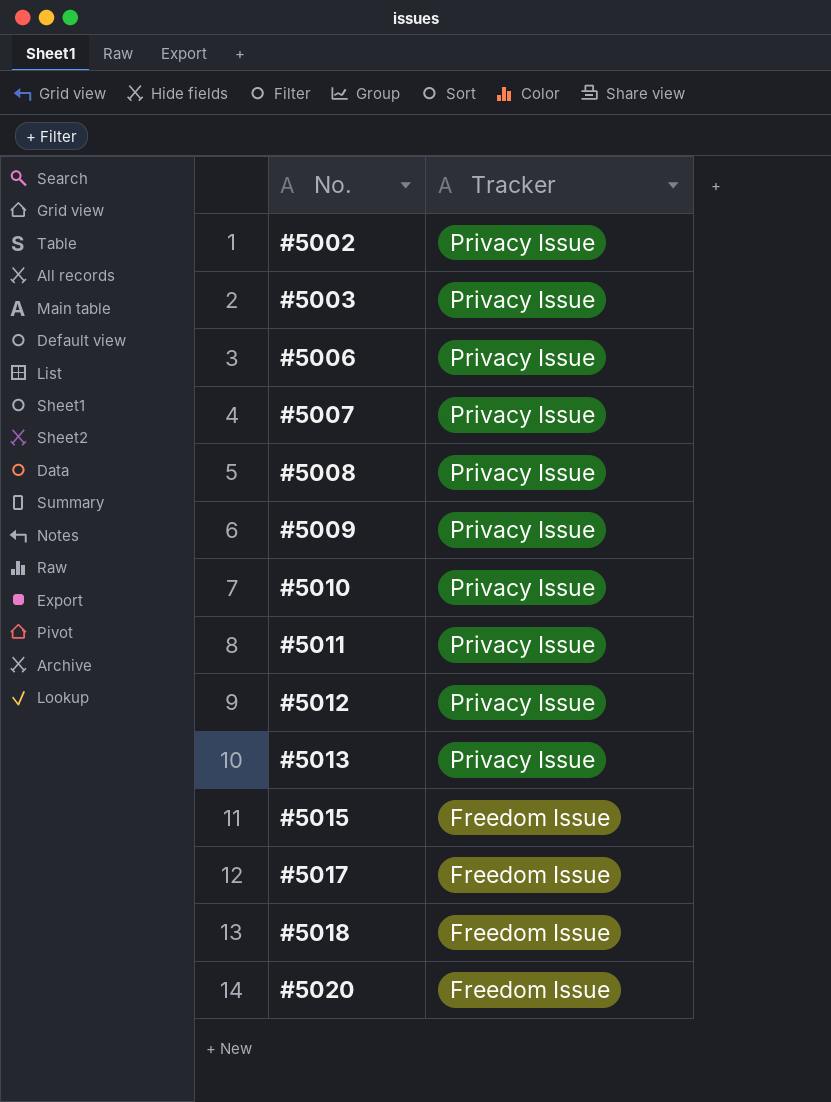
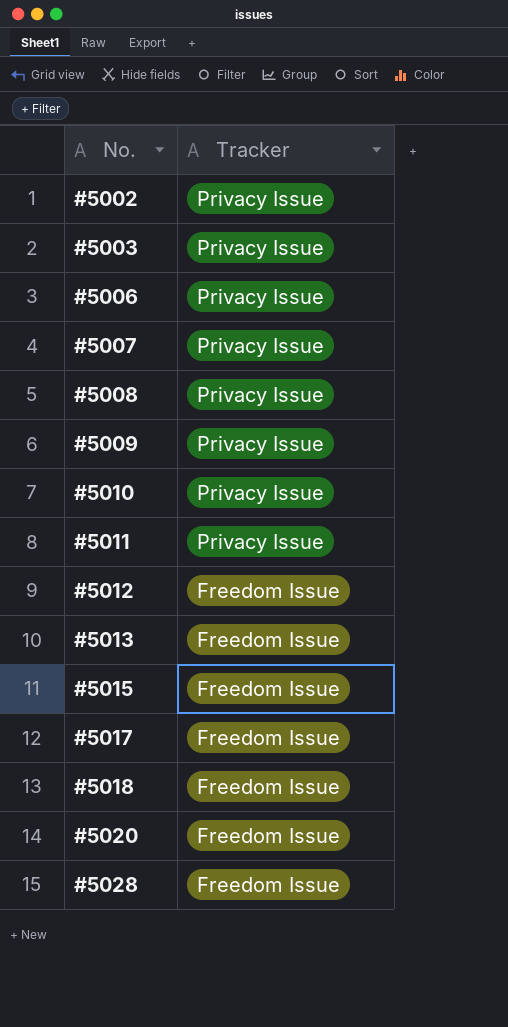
#5012 | Tracker: Privacy Issue -> Freedom Issue
#5013 | Tracker: Privacy Issue -> Freedom Issue
row #5028: none -> Freedom Issue

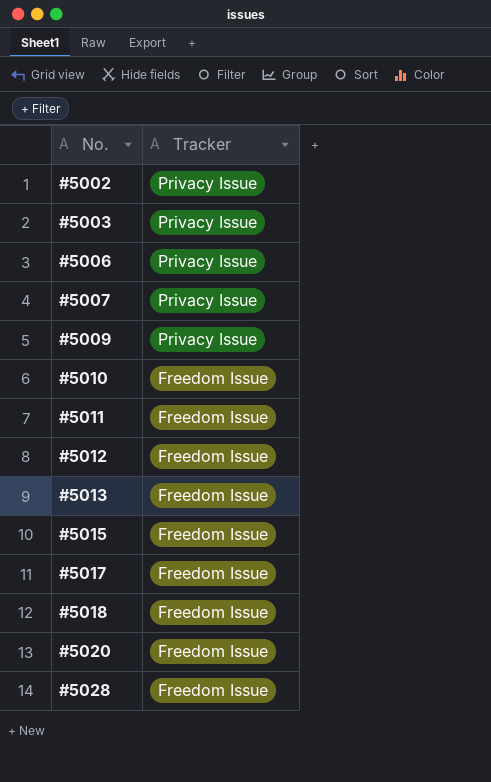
row #5008: Privacy Issue -> none
#5010 | Tracker: Privacy Issue -> Freedom Issue
#5011 | Tracker: Privacy Issue -> Freedom Issue

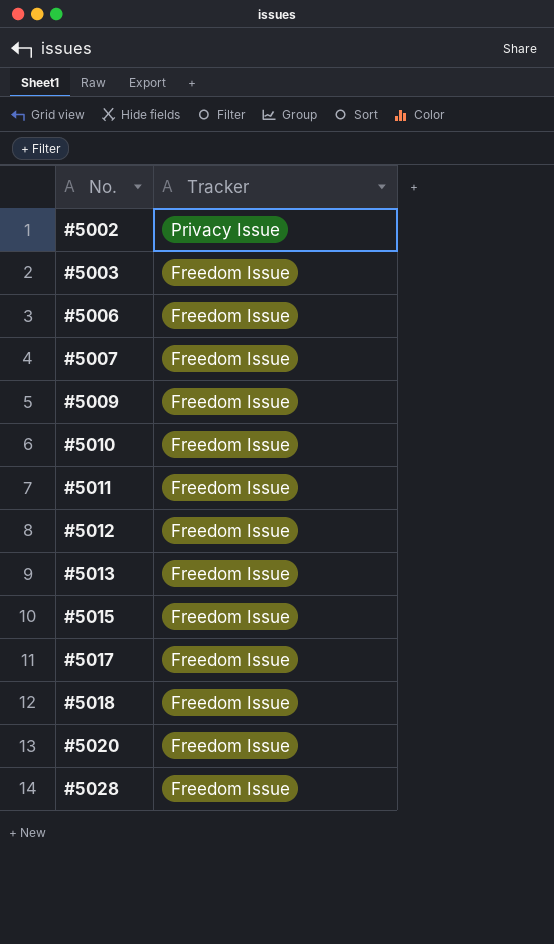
#5003 | Tracker: Privacy Issue -> Freedom Issue
#5006 | Tracker: Privacy Issue -> Freedom Issue
#5007 | Tracker: Privacy Issue -> Freedom Issue
#5009 | Tracker: Privacy Issue -> Freedom Issue

